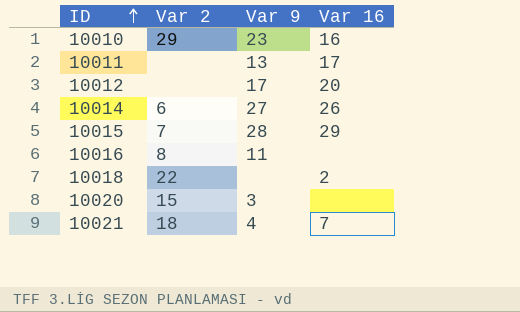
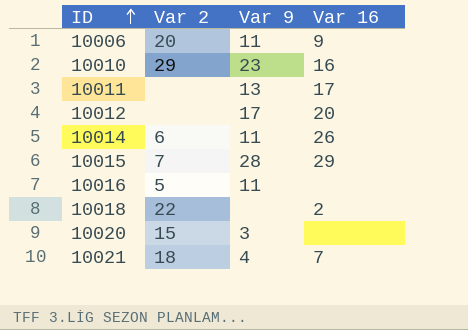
row 10006: none -> 20 | 11 | 9
10014 | Var 9: 27 -> 11
10016 | Var 2: 8 -> 5

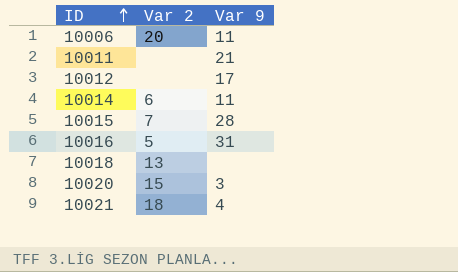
column Var 16 | position: 4 -> none
row 10010: 29 | 23 | 16 -> none
10011 | Var 9: 13 -> 21
10016 | Var 9: 11 -> 31
10018 | Var 2: 22 -> 13

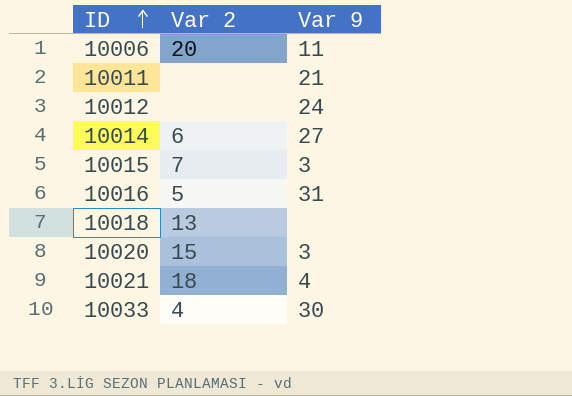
10012 | Var 9: 17 -> 24
10014 | Var 9: 11 -> 27
10015 | Var 9: 28 -> 3
row 10033: none -> 4 | 30

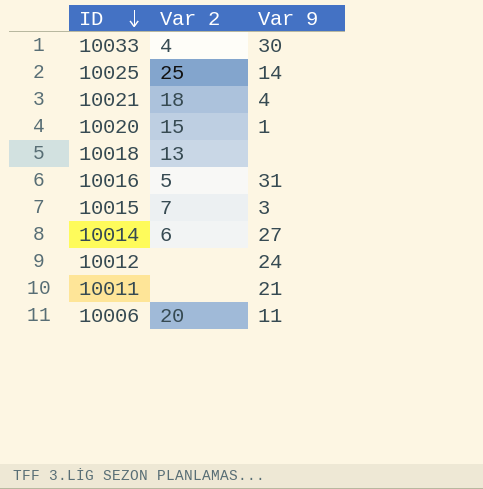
row order: ID ascending -> ID descending
row 10025: none -> 25 | 14
10020 | Var 9: 3 -> 1

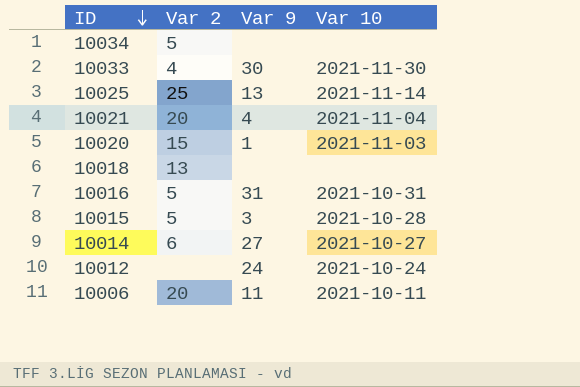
column Var 10 | position: none -> 4
row 10011: none | 21 -> none
row 10034: none -> 5 | none | none
10025 | Var 9: 14 -> 13
10021 | Var 2: 18 -> 20
10015 | Var 2: 7 -> 5

